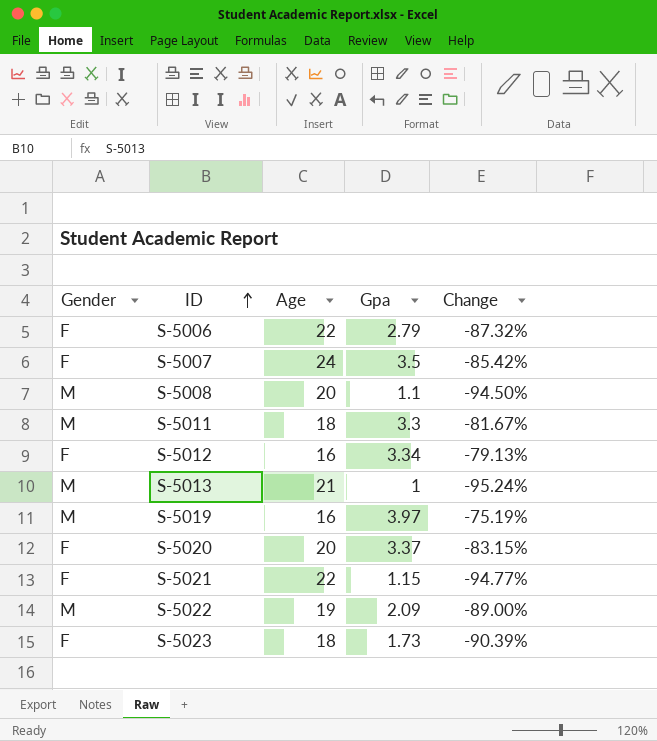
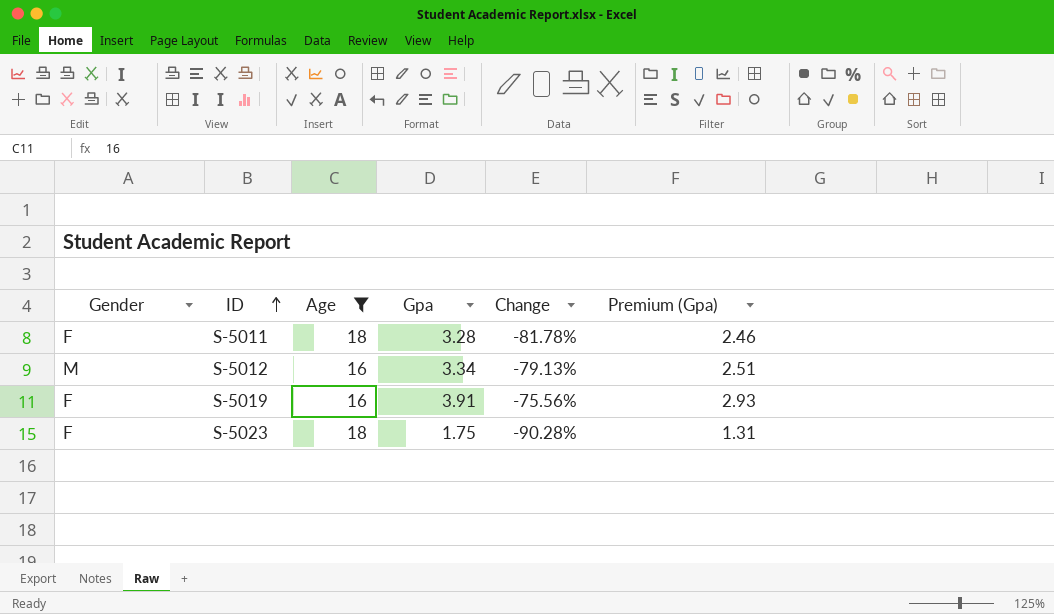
filter: none -> Age <= 18
column Premium (Gpa) | formula: none -> [Gpa] * 0.75
S-5011 | Gender: M -> F
S-5011 | Gpa: 3.3 -> 3.28
S-5011 | Change: -81.67% -> -81.78%
S-5012 | Gender: F -> M
S-5019 | Gender: M -> F
S-5019 | Gpa: 3.97 -> 3.91
S-5019 | Change: -75.19% -> -75.56%
S-5023 | Gpa: 1.73 -> 1.75
S-5023 | Change: -90.39% -> -90.28%

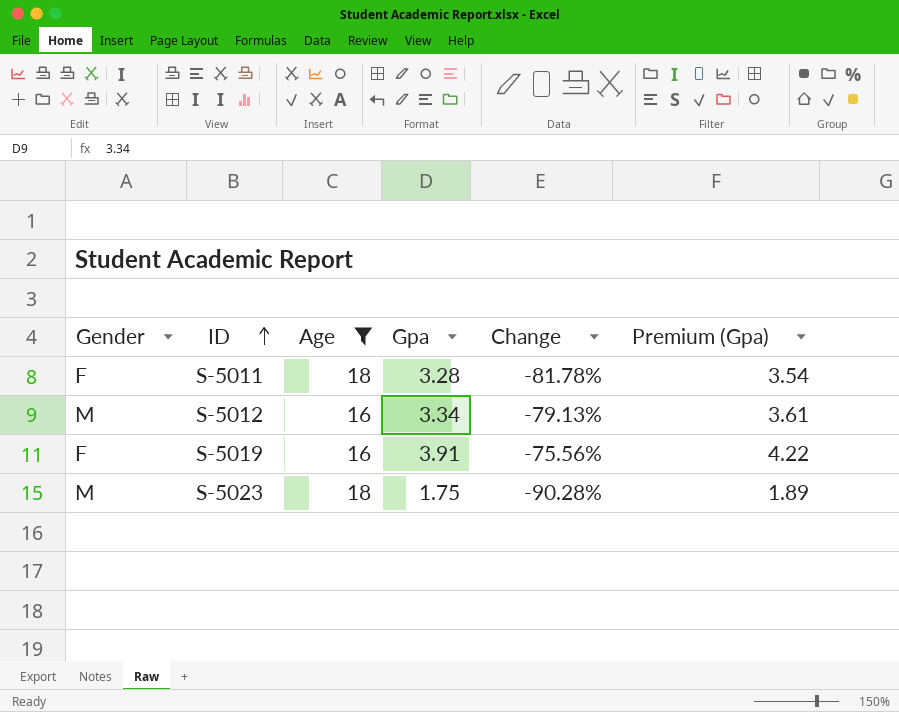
column Premium (Gpa) | formula: [Gpa] * 0.75 -> [Gpa] * 1.08
S-5023 | Gender: F -> M

